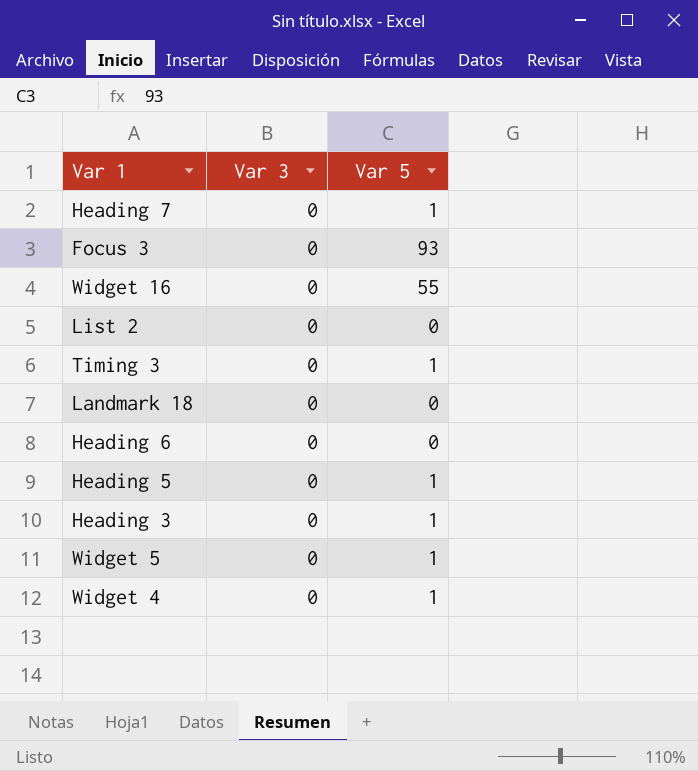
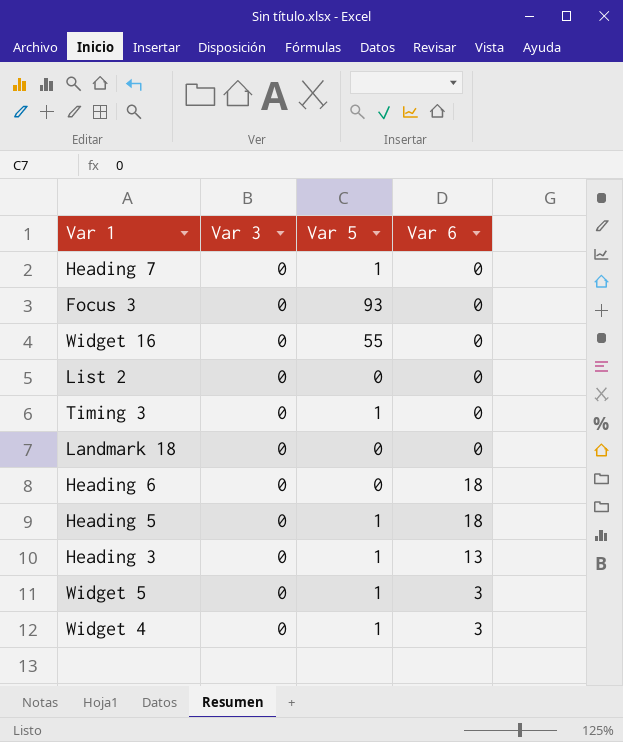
column Var 6 | position: none -> 4

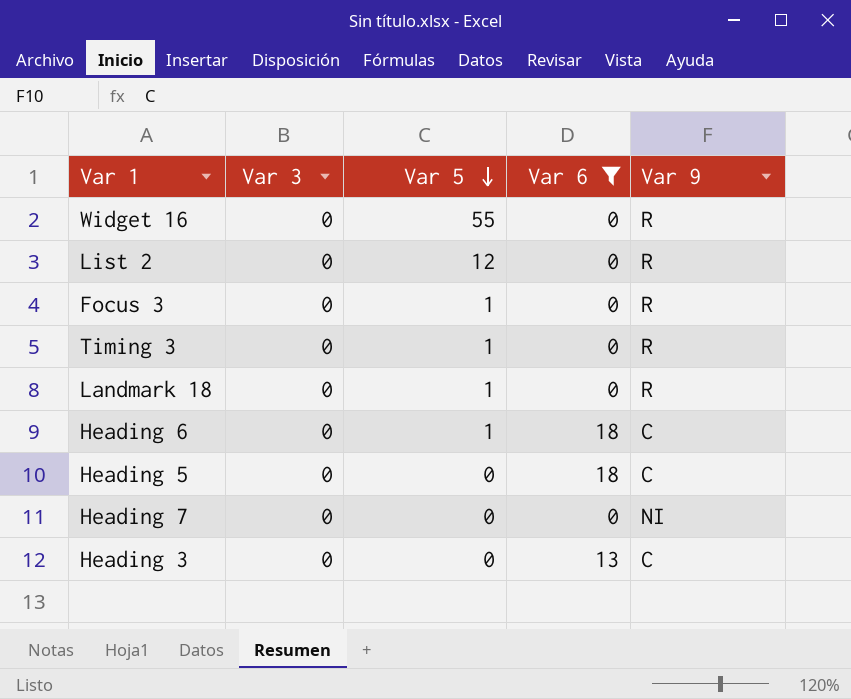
filter: none -> Var 6 != 3
row order: none -> Var 5 descending
column Var 9 | position: none -> 5
List 2 | Var 5: 0 -> 12
Focus 3 | Var 5: 93 -> 1
Landmark 18 | Var 5: 0 -> 1
Heading 6 | Var 5: 0 -> 1
Heading 5 | Var 5: 1 -> 0
Heading 7 | Var 5: 1 -> 0
Heading 3 | Var 5: 1 -> 0

